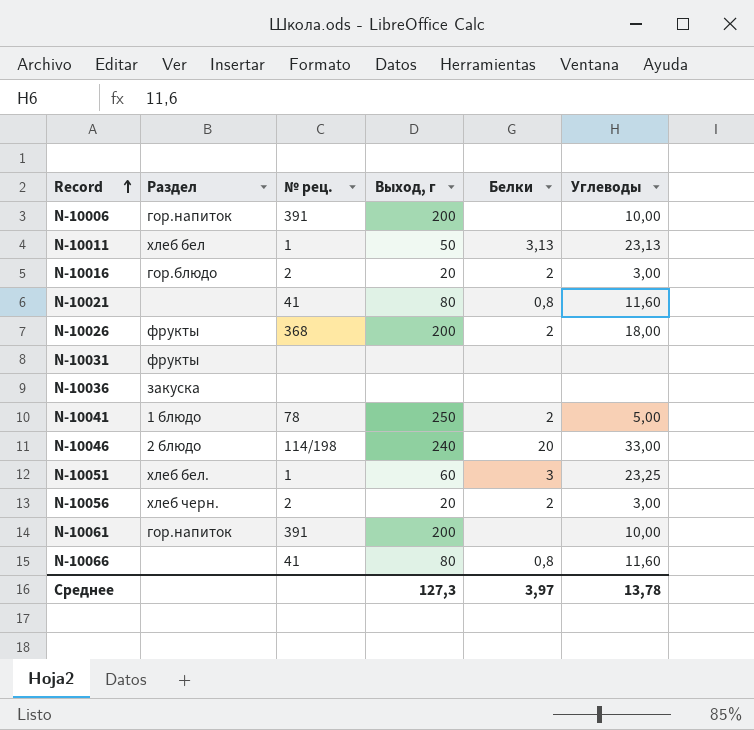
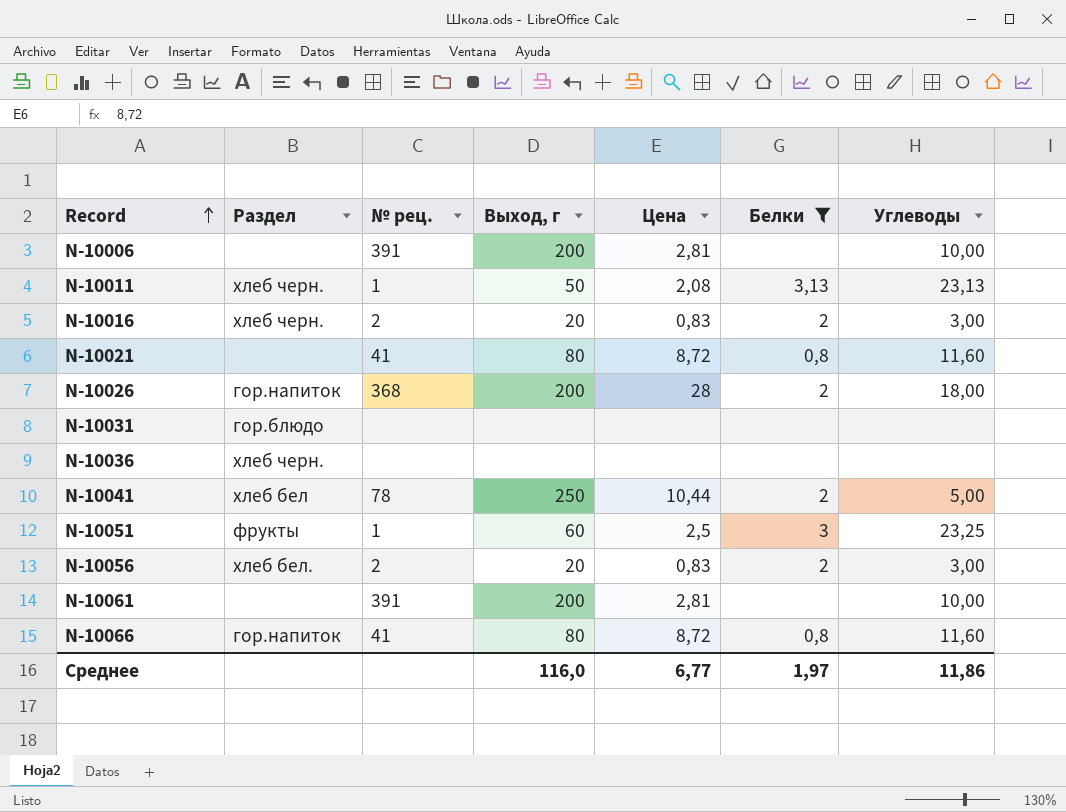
filter: none -> Белки != 20
column Цена | position: none -> 5
N-10006 | Раздел: гор.напиток -> none
N-10011 | Раздел: хлеб бел -> хлеб черн.
N-10016 | Раздел: гор.блюдо -> хлеб черн.
N-10026 | Раздел: фрукты -> гор.напиток
N-10031 | Раздел: фрукты -> гор.блюдо
N-10036 | Раздел: закуска -> хлеб черн.
N-10041 | Раздел: 1 блюдо -> хлеб бел
N-10051 | Раздел: хлеб бел. -> фрукты
N-10056 | Раздел: хлеб черн. -> хлеб бел.
N-10061 | Раздел: гор.напиток -> none
N-10066 | Раздел: none -> гор.напиток
Среднее | Выход, г: 127,3 -> 116,0
Среднее | Белки: 3,97 -> 1,97
Среднее | Углеводы: 13,78 -> 11,86

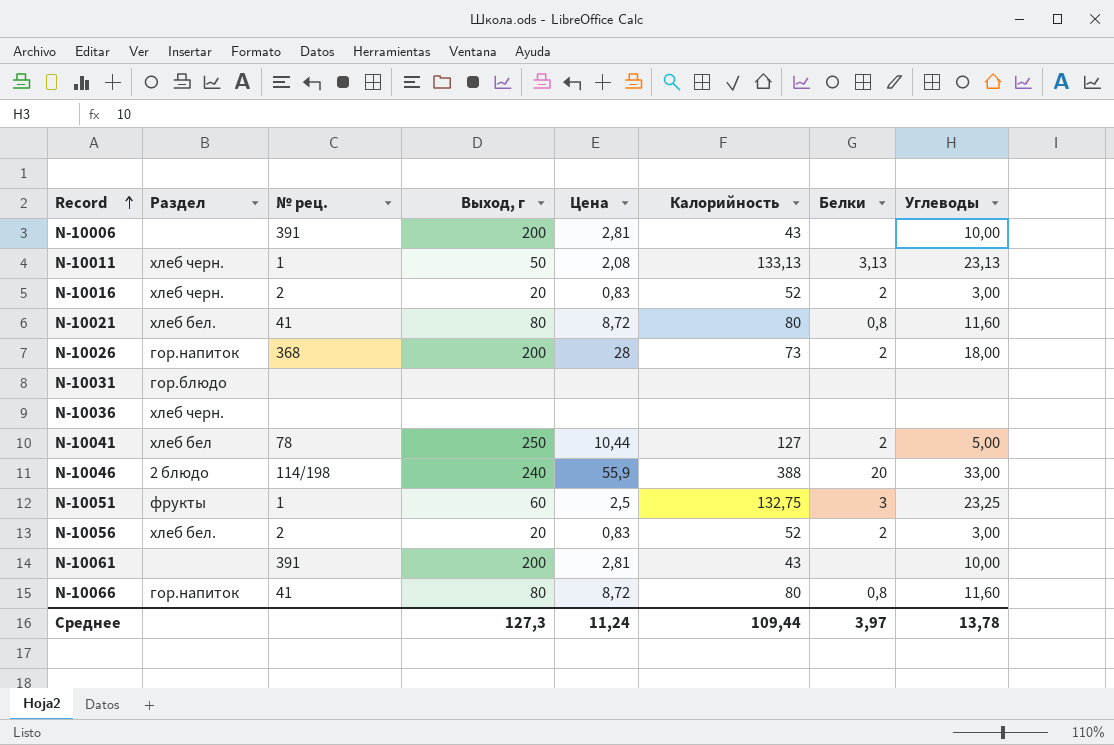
filter: Белки != 20 -> none
column Калорийность | position: none -> 6
N-10021 | Раздел: none -> хлеб бел.
Среднее | Выход, г: 116,0 -> 127,3
Среднее | Цена: 6,77 -> 11,24
Среднее | Белки: 1,97 -> 3,97
Среднее | Углеводы: 11,86 -> 13,78

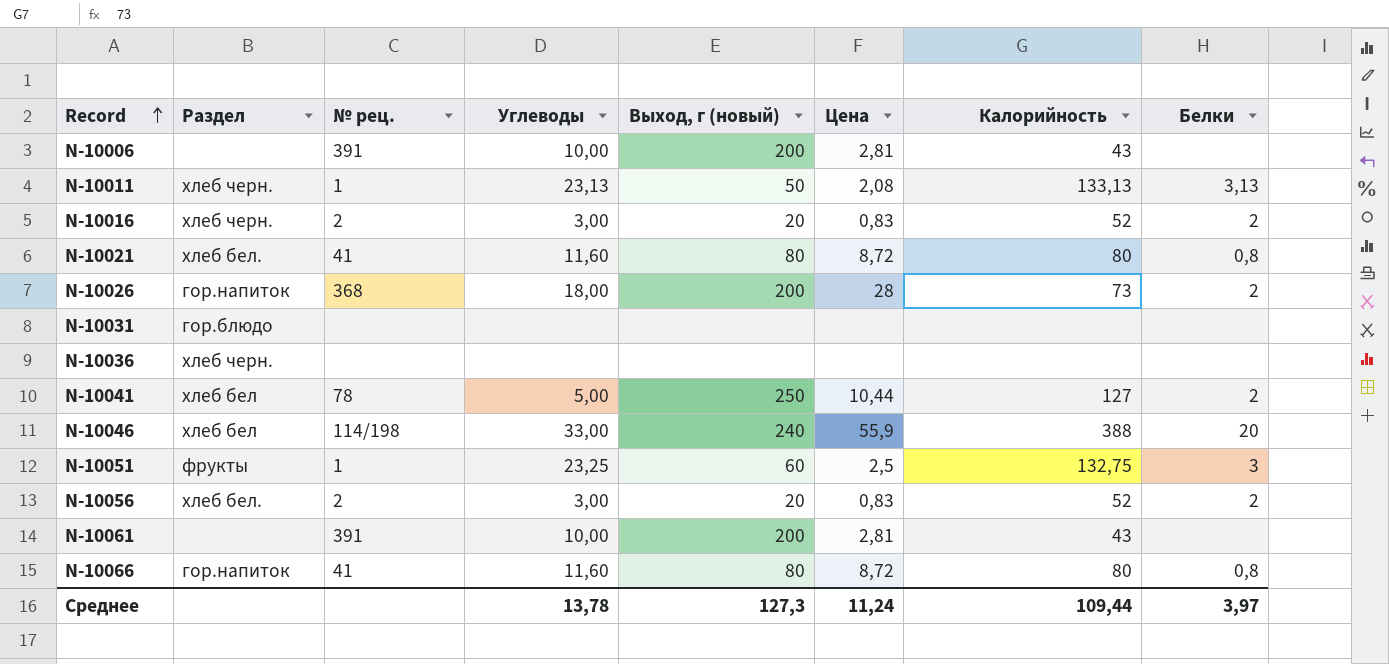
column Углеводы | position: 8 -> 4
column name: Выход, г -> Выход, г (новый)
N-10046 | Раздел: 2 блюдо -> хлеб бел

